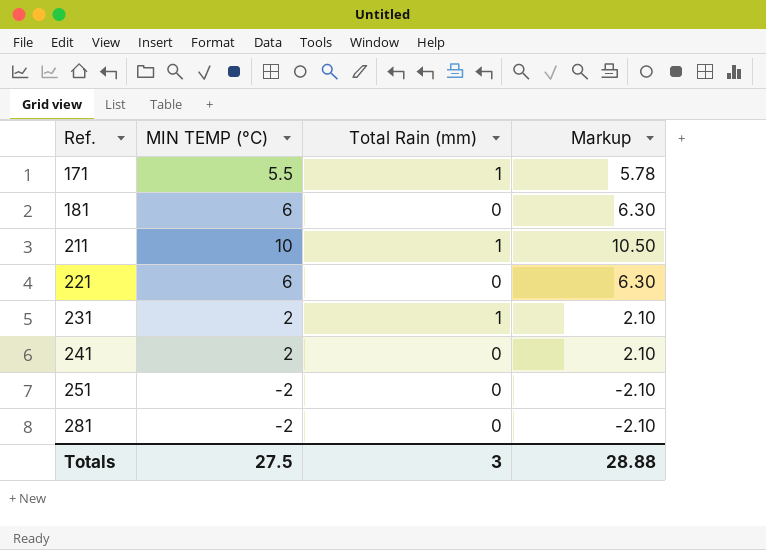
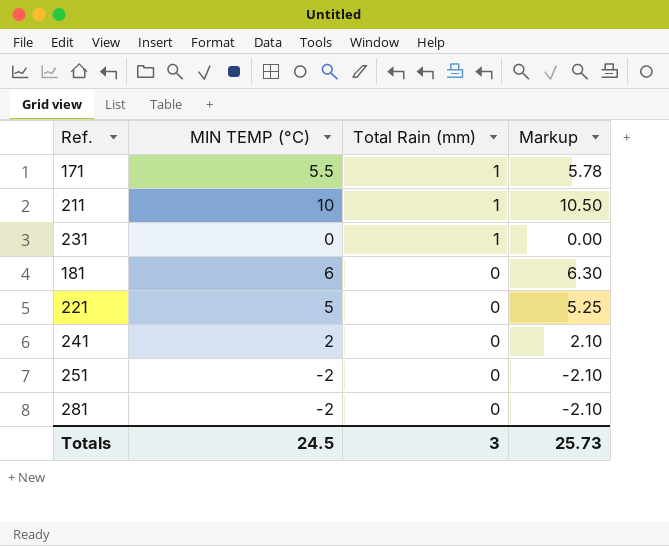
row order: Ref. ascending -> Total Rain (mm) descending
231 | MIN TEMP (°C): 2 -> 0
231 | Markup: 2.10 -> 0.00
221 | MIN TEMP (°C): 6 -> 5
221 | Markup: 6.30 -> 5.25
Totals | MIN TEMP (°C): 27.5 -> 24.5
Totals | Markup: 28.88 -> 25.73

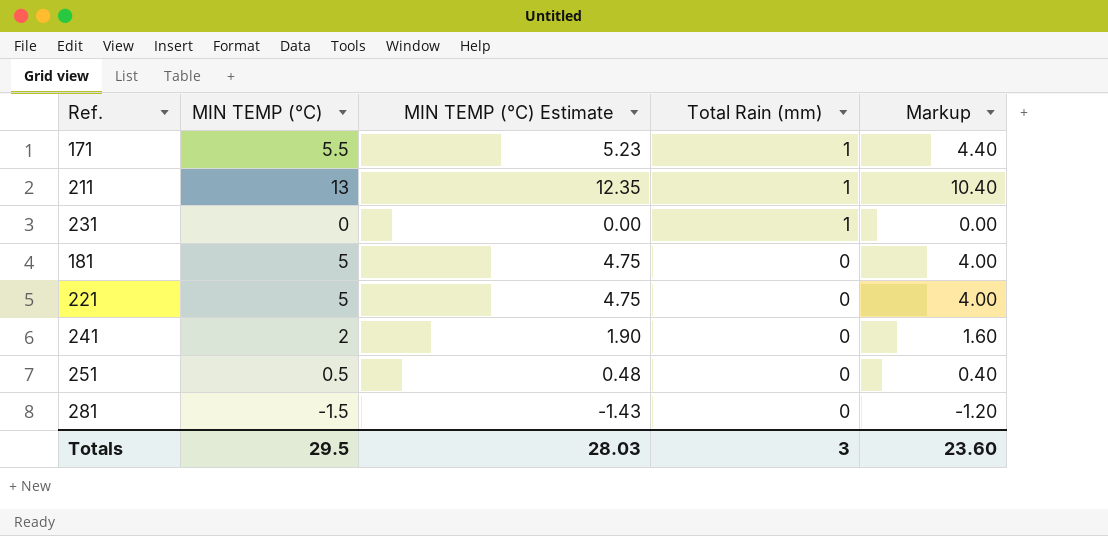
column MIN TEMP (°C) Estimate | formula: none -> [MIN TEMP (°C)] * 0.95
column Markup | formula: [MIN TEMP (°C)] * 1.05 -> [MIN TEMP (°C)] * 0.8
211 | MIN TEMP (°C): 10 -> 13
181 | MIN TEMP (°C): 6 -> 5
251 | MIN TEMP (°C): -2 -> 0.5
281 | MIN TEMP (°C): -2 -> -1.5
Totals | MIN TEMP (°C): 24.5 -> 29.5
Totals | Markup: 25.73 -> 23.60

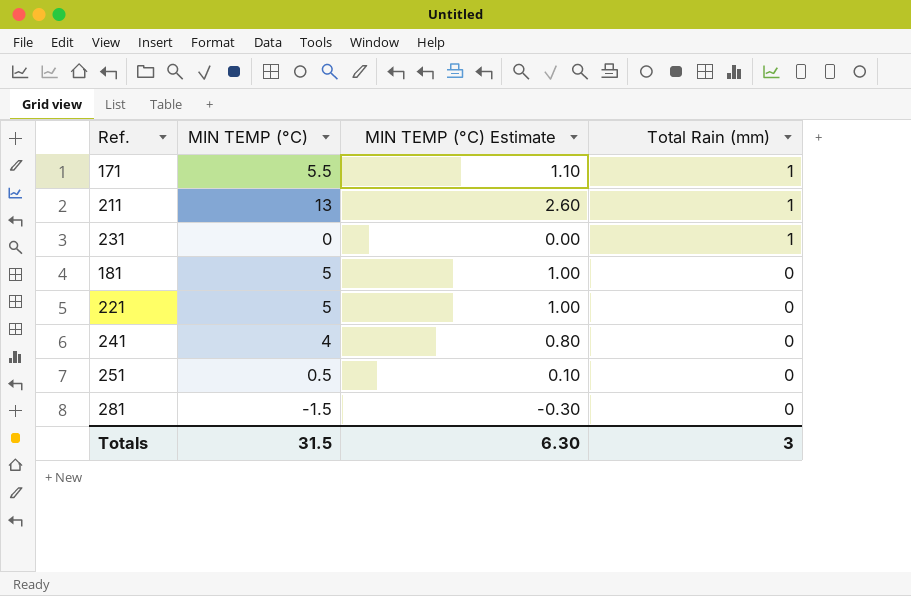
column Markup | formula: [MIN TEMP (°C)] * 0.8 -> none
column MIN TEMP (°C) Estimate | formula: [MIN TEMP (°C)] * 0.95 -> [MIN TEMP (°C)] * 0.2
241 | MIN TEMP (°C): 2 -> 4
Totals | MIN TEMP (°C): 29.5 -> 31.5
Totals | MIN TEMP (°C) Estimate: 28.03 -> 6.30

